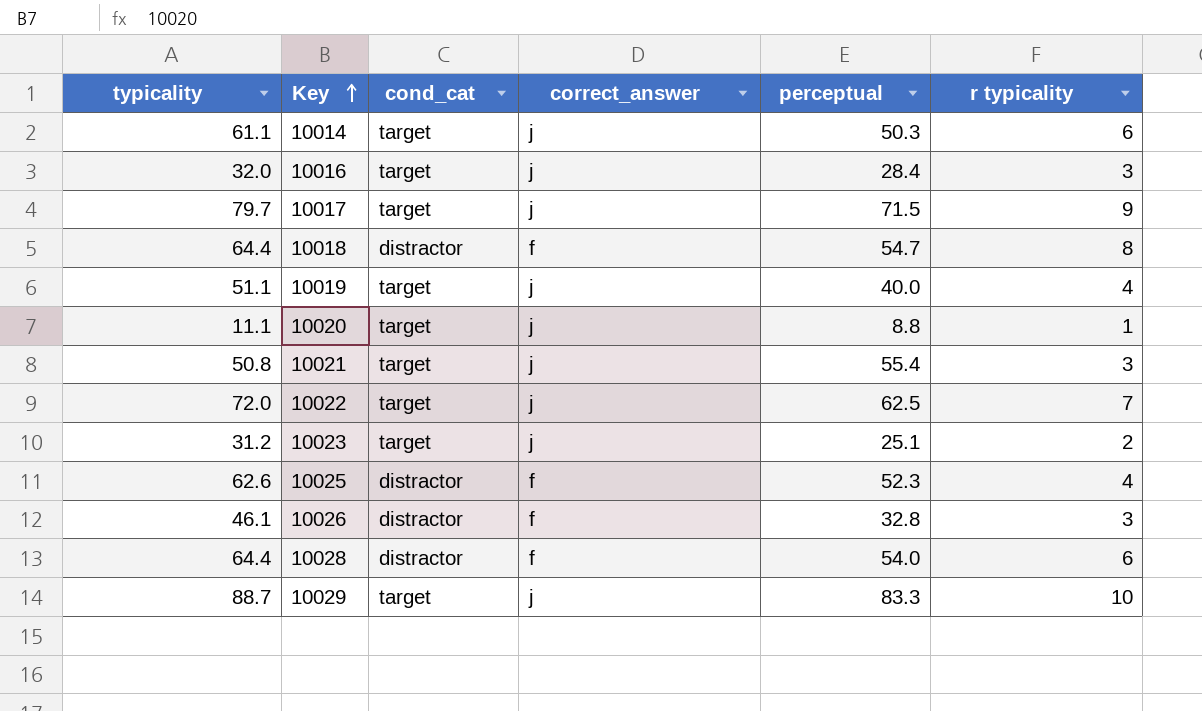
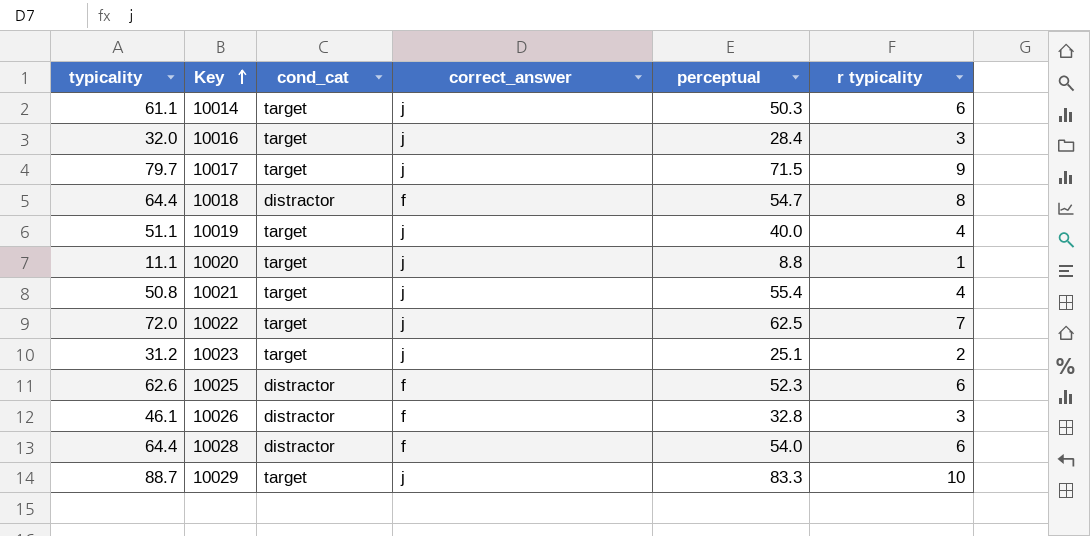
10021 | r typicality: 3 -> 4
10025 | r typicality: 4 -> 6

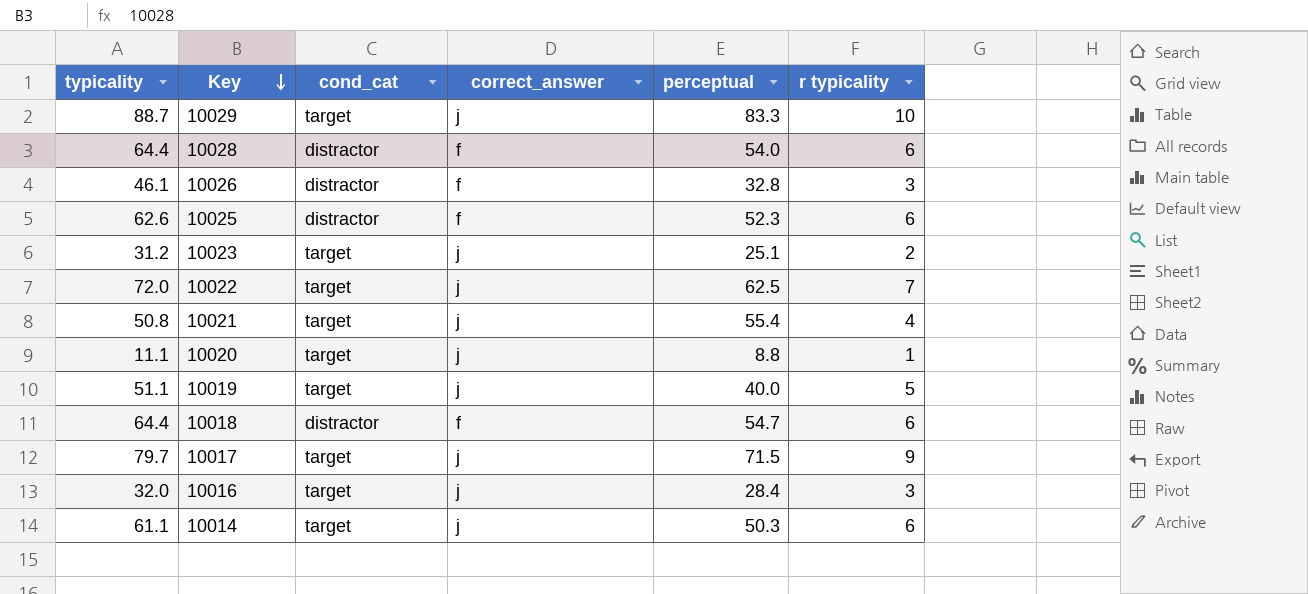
row order: Key ascending -> Key descending
10019 | r typicality: 4 -> 5
10018 | r typicality: 8 -> 6

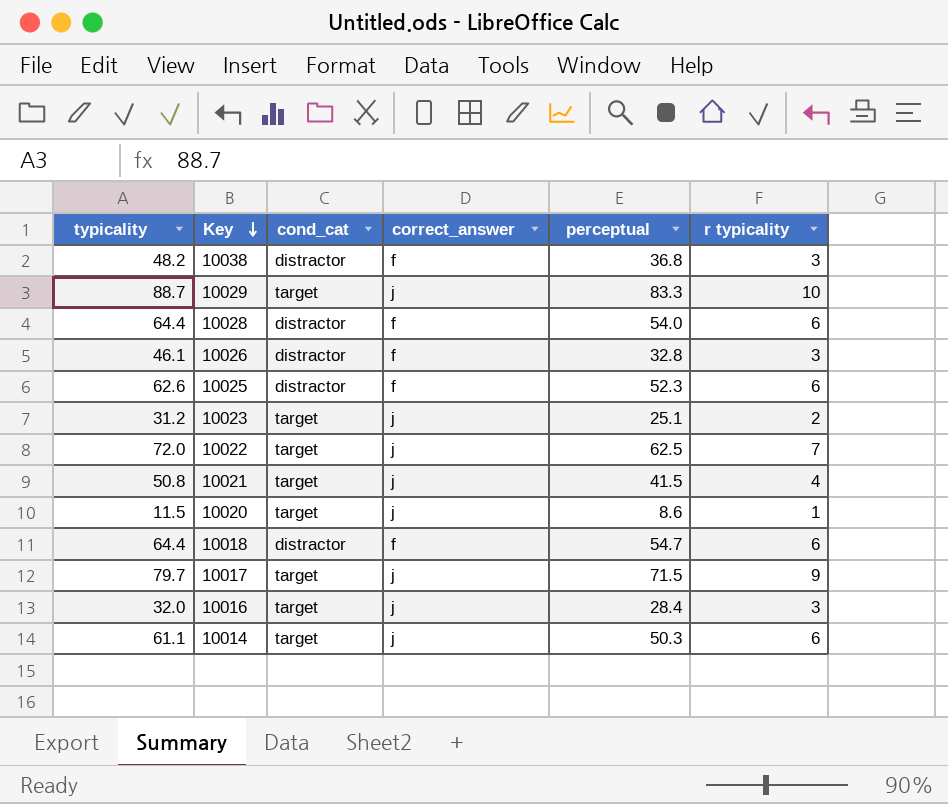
row 10019: 51.1 | target | j | 40.0 | 5 -> none
row 10038: none -> 48.2 | distractor | f | 36.8 | 3
10021 | perceptual: 55.4 -> 41.5
10020 | typicality: 11.1 -> 11.5
10020 | perceptual: 8.8 -> 8.6

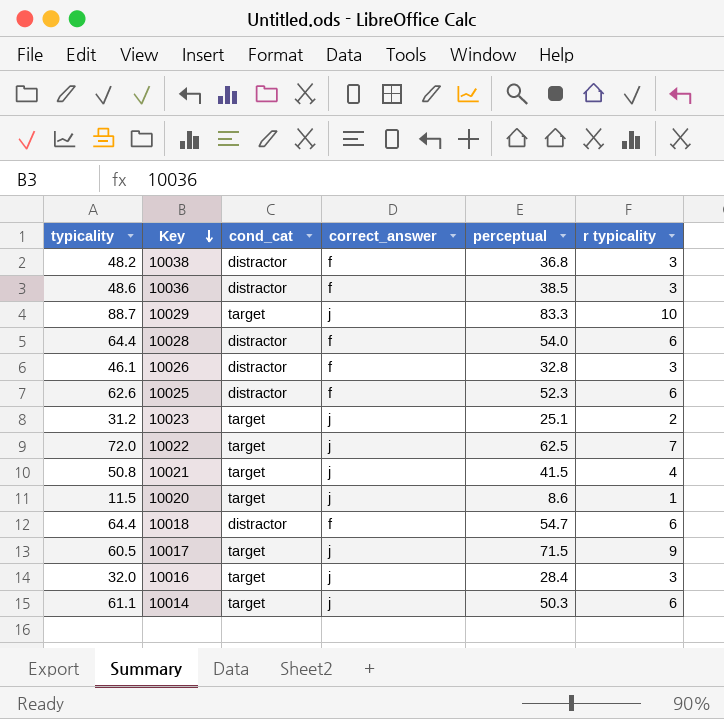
row 10036: none -> 48.6 | distractor | f | 38.5 | 3
10017 | typicality: 79.7 -> 60.5

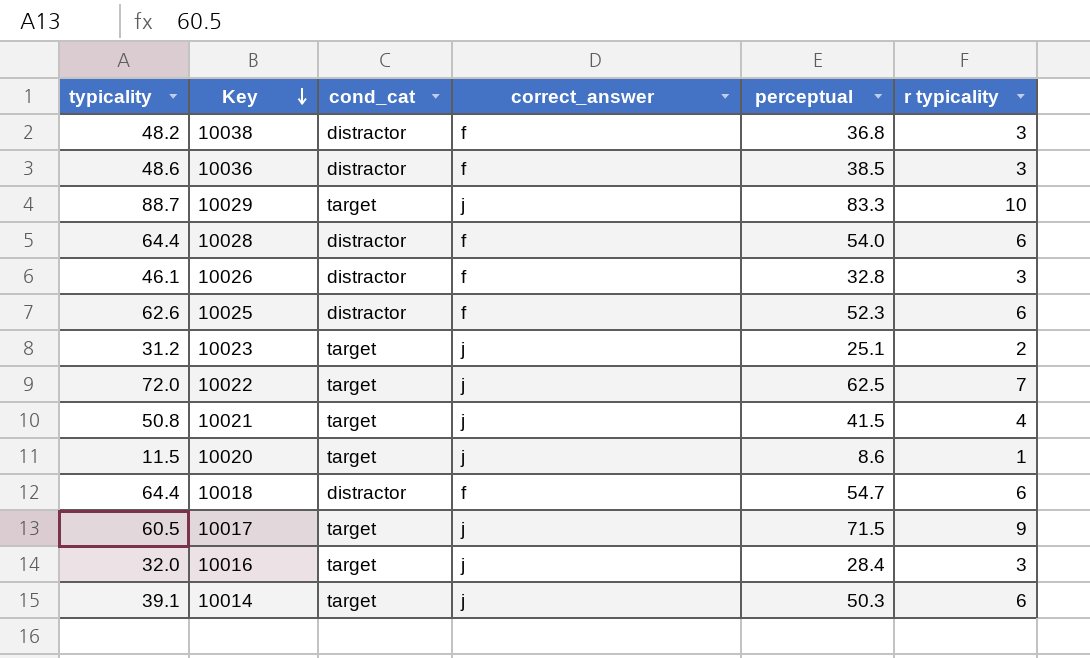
10014 | typicality: 61.1 -> 39.1

